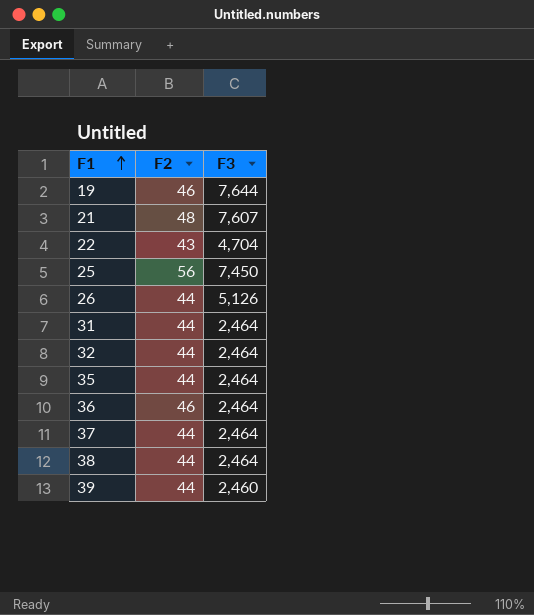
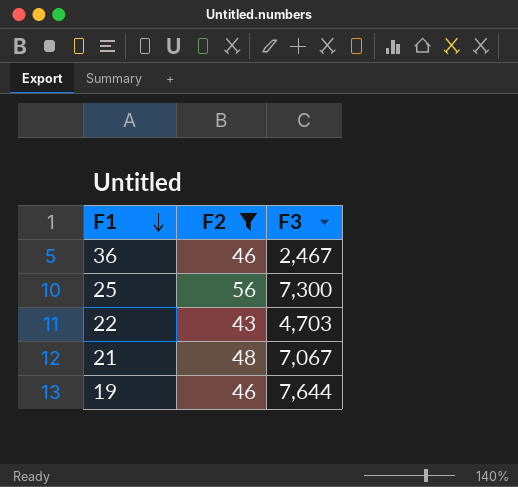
filter: none -> F2 != 44
row order: F1 ascending -> F1 descending
36 | F3: 2,464 -> 2,467
25 | F3: 7,450 -> 7,300
22 | F3: 4,704 -> 4,703
21 | F3: 7,607 -> 7,067

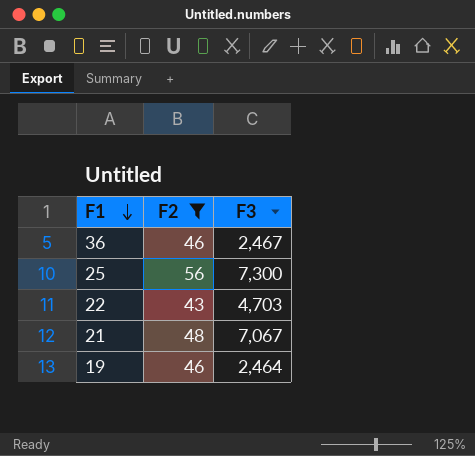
19 | F3: 7,644 -> 2,464

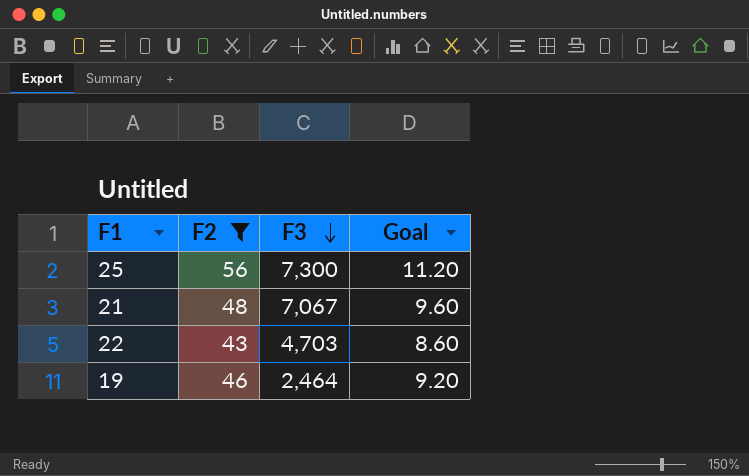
row order: F1 descending -> F3 descending
column Goal | formula: none -> [F2] * 0.2
row 36: 46 | 2,467 -> none

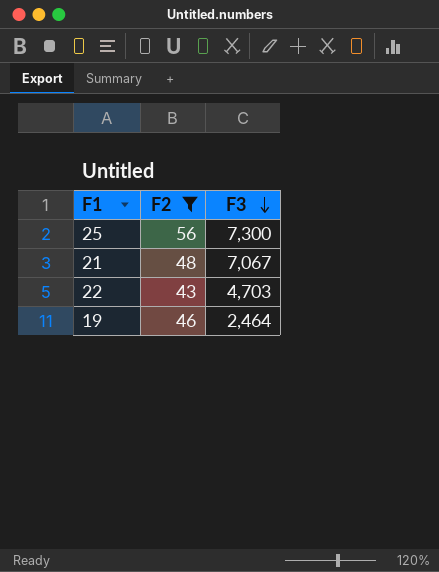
column Goal | formula: [F2] * 0.2 -> none

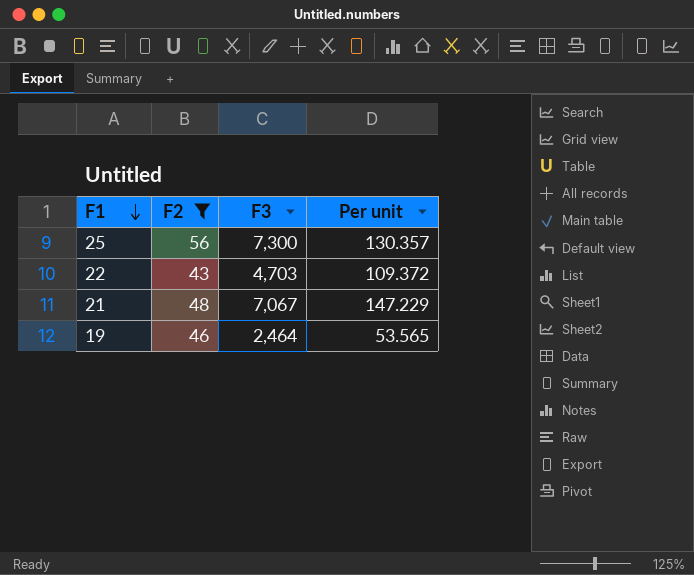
row order: F3 descending -> F1 descending
column Per unit | formula: none -> [F3] / [F2]

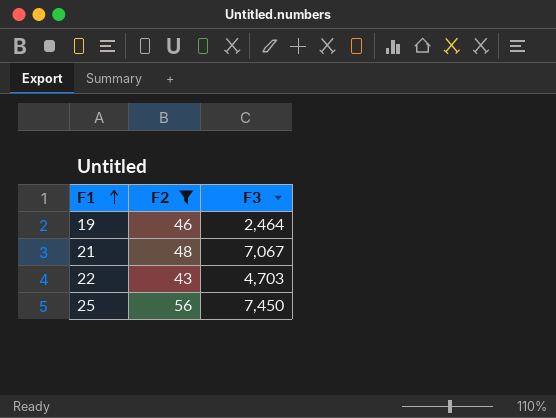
row order: F1 descending -> F1 ascending
column Per unit | formula: [F3] / [F2] -> none
25 | F3: 7,300 -> 7,450

